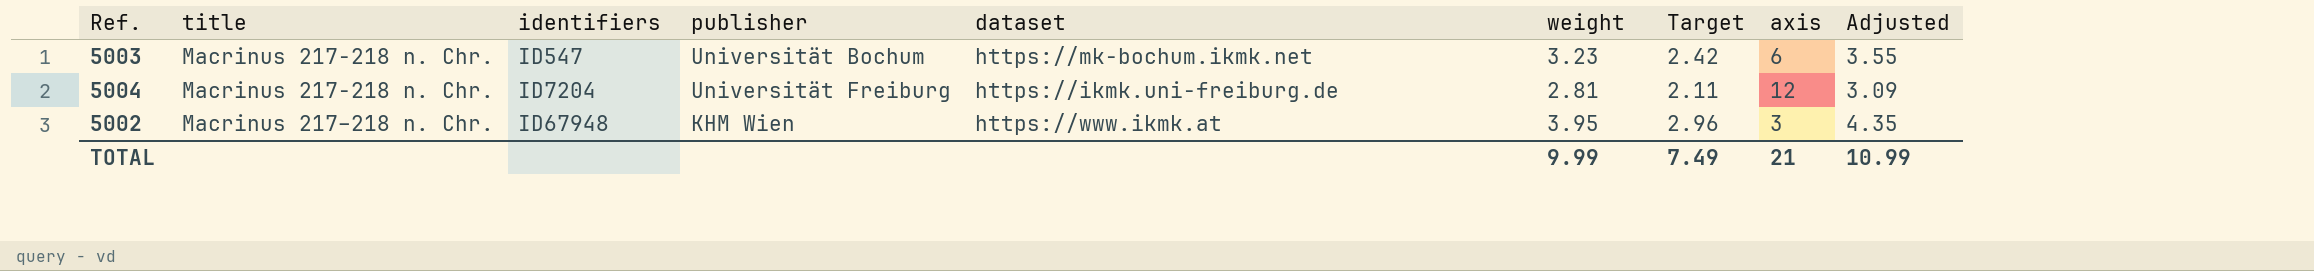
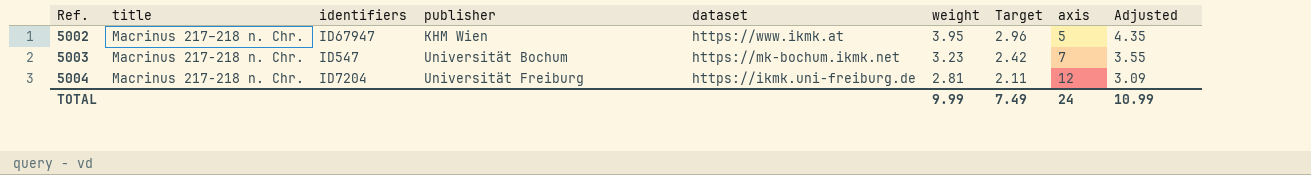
row order: title ascending -> Ref. ascending
5002 | identifiers: ID67948 -> ID67947
5002 | axis: 3 -> 5
5003 | axis: 6 -> 7
TOTAL | axis: 21 -> 24

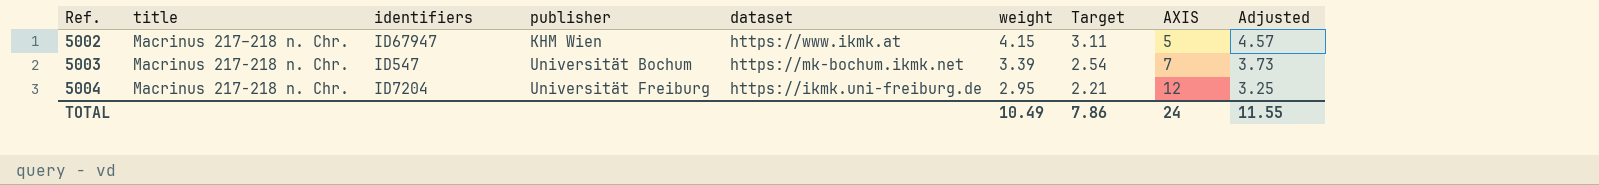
column name: axis -> AXIS
5002 | weight: 3.95 -> 4.15
5002 | Target: 2.96 -> 3.11
5002 | Adjusted: 4.35 -> 4.57
5003 | weight: 3.23 -> 3.39
5003 | Target: 2.42 -> 2.54
5003 | Adjusted: 3.55 -> 3.73
5004 | weight: 2.81 -> 2.95
5004 | Target: 2.11 -> 2.21
5004 | Adjusted: 3.09 -> 3.25
TOTAL | weight: 9.99 -> 10.49
TOTAL | Target: 7.49 -> 7.86
TOTAL | Adjusted: 10.99 -> 11.55

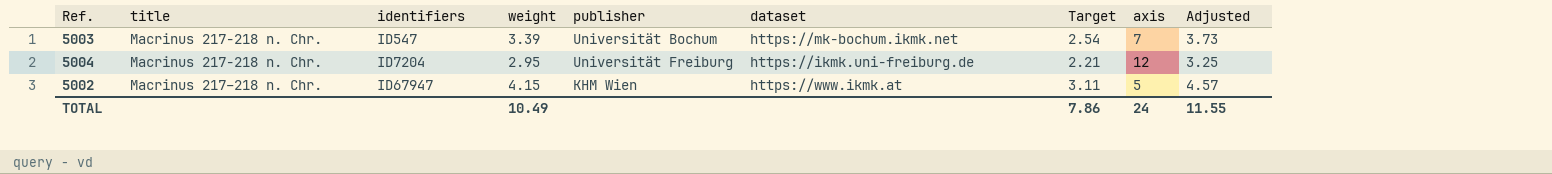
row order: Ref. ascending -> title ascending
column weight | position: 6 -> 4
column name: AXIS -> axis

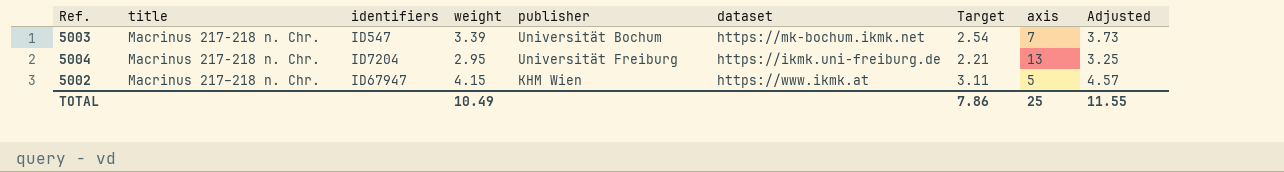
5004 | axis: 12 -> 13
TOTAL | axis: 24 -> 25

